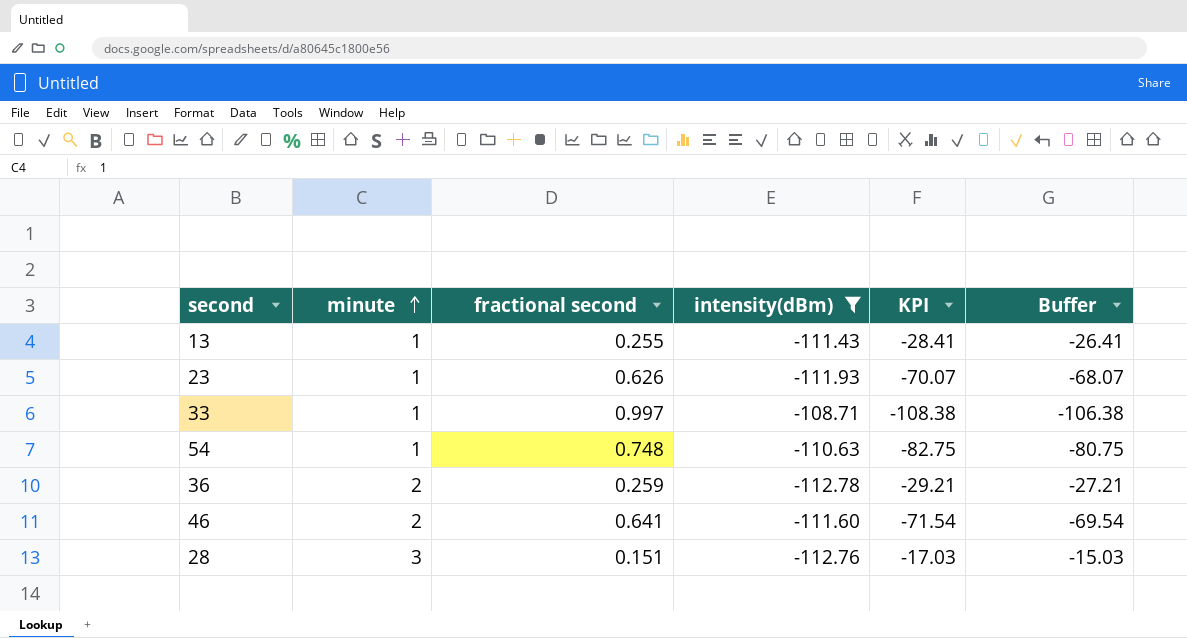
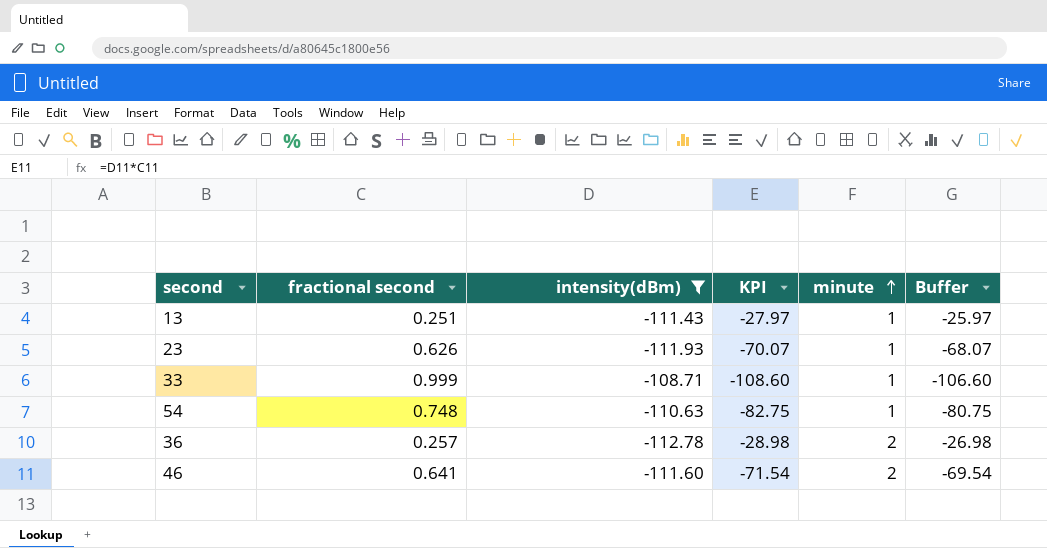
column minute | position: 2 -> 5
row 28: 3 | 0.151 | -112.76 | -17.03 | -15.03 -> none
13 | fractional second: 0.255 -> 0.251
13 | KPI: -28.41 -> -27.97
13 | Buffer: -26.41 -> -25.97
33 | fractional second: 0.997 -> 0.999
33 | KPI: -108.38 -> -108.60
33 | Buffer: -106.38 -> -106.60
36 | fractional second: 0.259 -> 0.257
36 | KPI: -29.21 -> -28.98
36 | Buffer: -27.21 -> -26.98

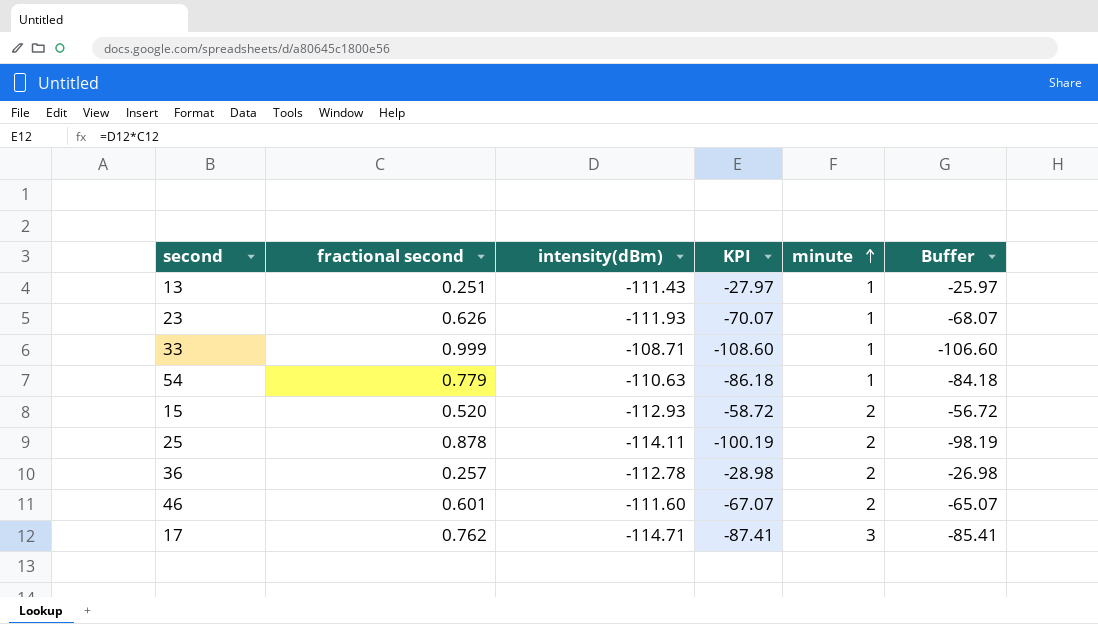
filter: intensity(dBm) >= -112.78 -> none
54 | fractional second: 0.748 -> 0.779
54 | KPI: -82.75 -> -86.18
54 | Buffer: -80.75 -> -84.18
46 | fractional second: 0.641 -> 0.601
46 | KPI: -71.54 -> -67.07
46 | Buffer: -69.54 -> -65.07

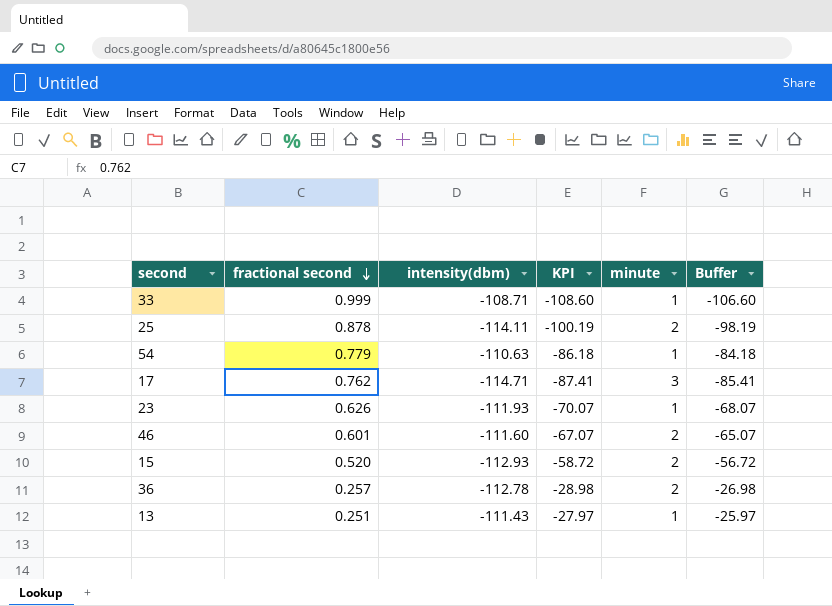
row order: minute ascending -> fractional second descending
column name: intensity(dBm) -> intensity(dbm)

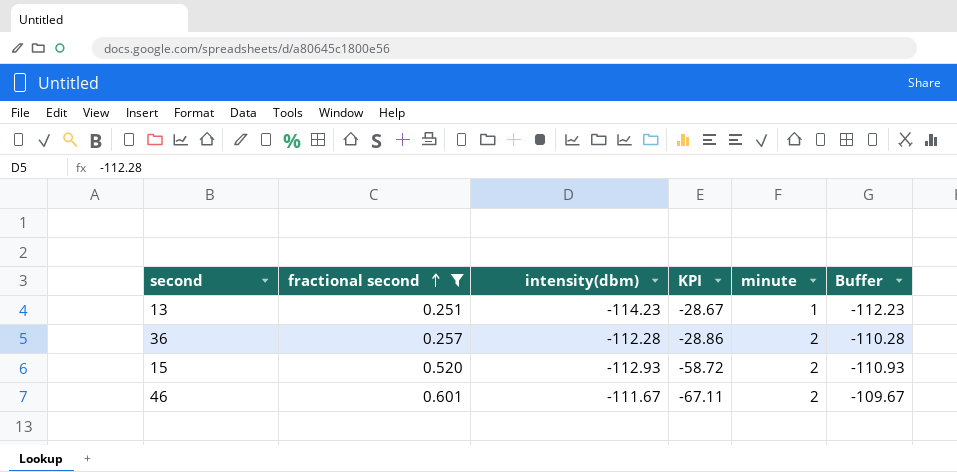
filter: none -> fractional second <= 0.601
row order: fractional second descending -> fractional second ascending
column Buffer | formula: [KPI] + 2 -> [intensity(dbm)] + 2
13 | intensity(dbm): -111.43 -> -114.23
13 | KPI: -27.97 -> -28.67
36 | intensity(dbm): -112.78 -> -112.28
36 | KPI: -28.98 -> -28.86
46 | intensity(dbm): -111.60 -> -111.67
46 | KPI: -67.07 -> -67.11

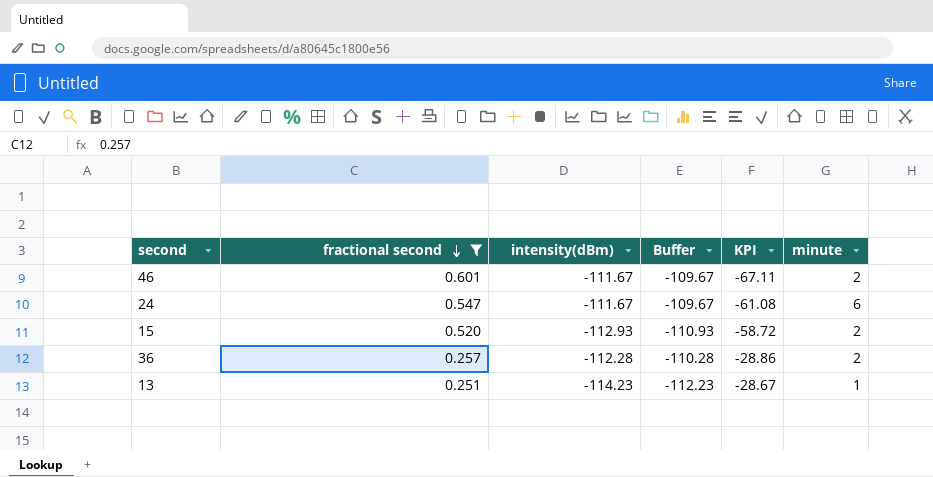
row order: fractional second ascending -> fractional second descending
column name: intensity(dbm) -> intensity(dBm)
column Buffer | position: 6 -> 4
row 24: none -> 0.547 | -111.67 | -109.67 | -61.08 | 6

